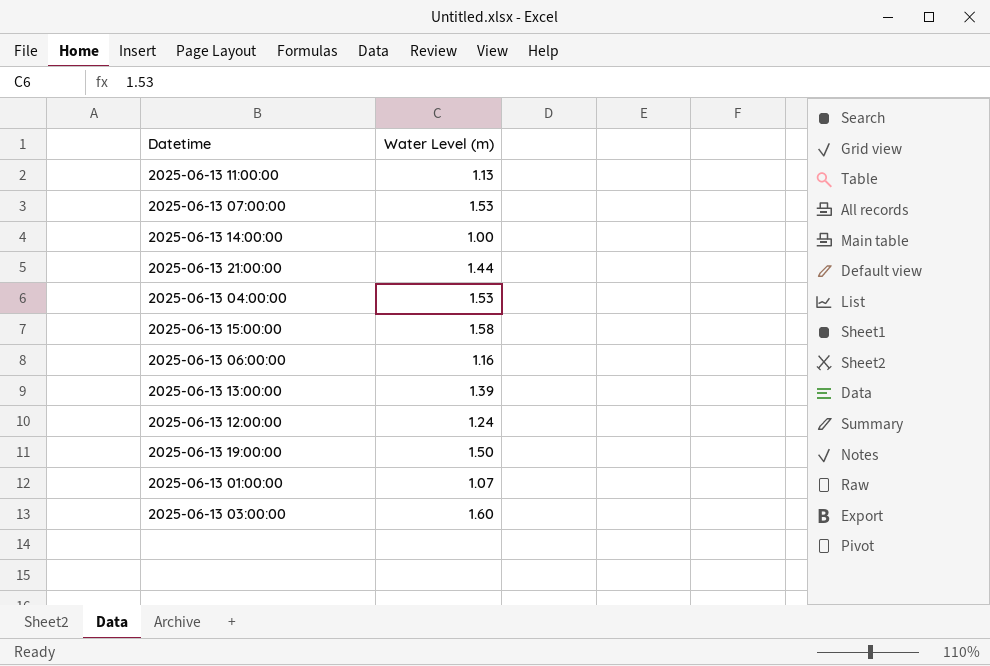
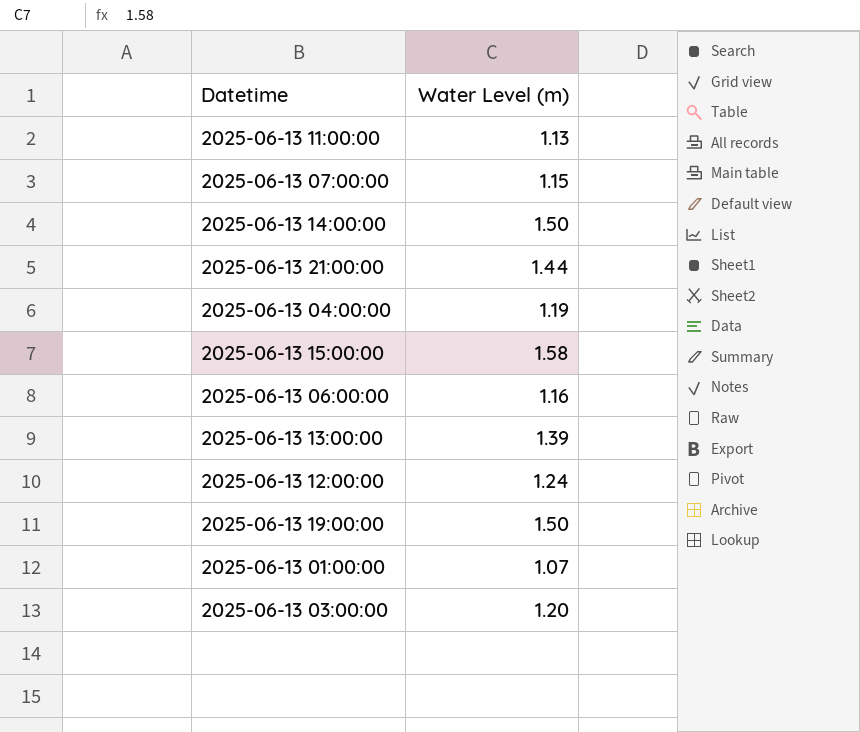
2025-06-13 07:00:00 | Water Level (m): 1.53 -> 1.15
2025-06-13 14:00:00 | Water Level (m): 1.00 -> 1.50
2025-06-13 04:00:00 | Water Level (m): 1.53 -> 1.19
2025-06-13 03:00:00 | Water Level (m): 1.60 -> 1.20

